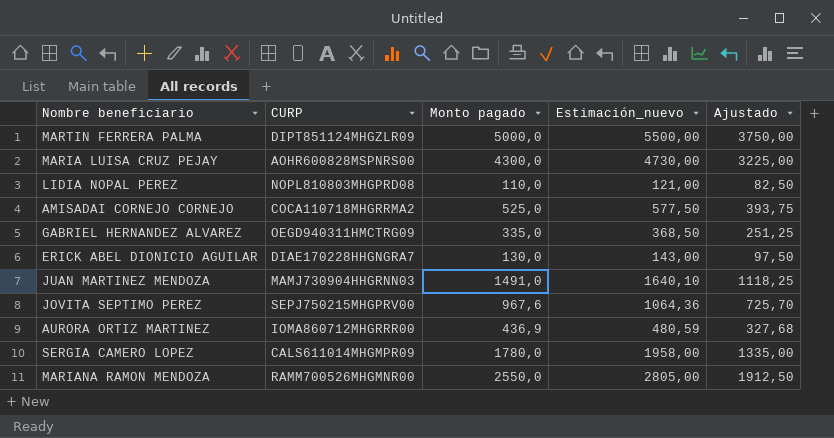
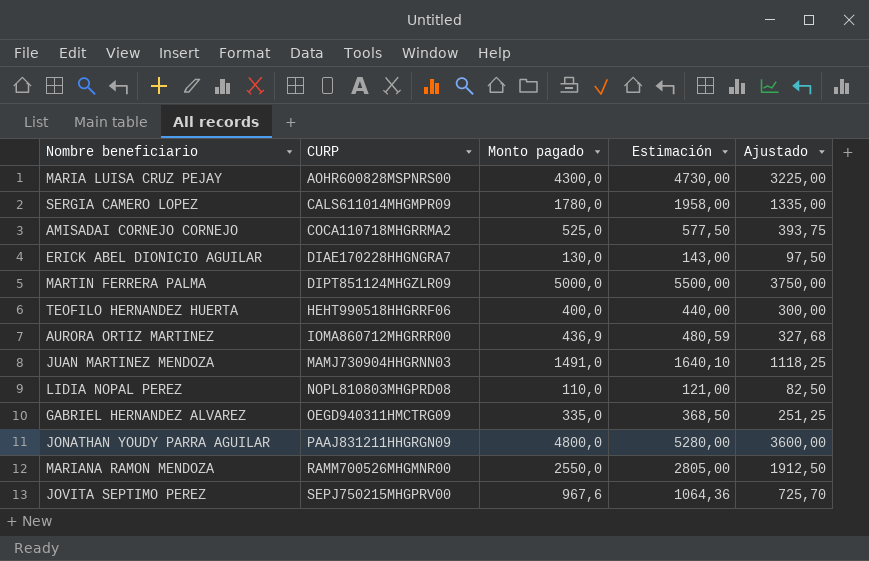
row order: none -> CURP ascending
column name: Estimación_nuevo -> Estimación
row TEOFILO HERNANDEZ HUERTA: none -> HEHT990518HHGRRF06 | 400,0 | 440,00 | 300,00
row JONATHAN YOUDY PARRA AGUILAR: none -> PAAJ831211HHGRGN09 | 4800,0 | 5280,00 | 3600,00

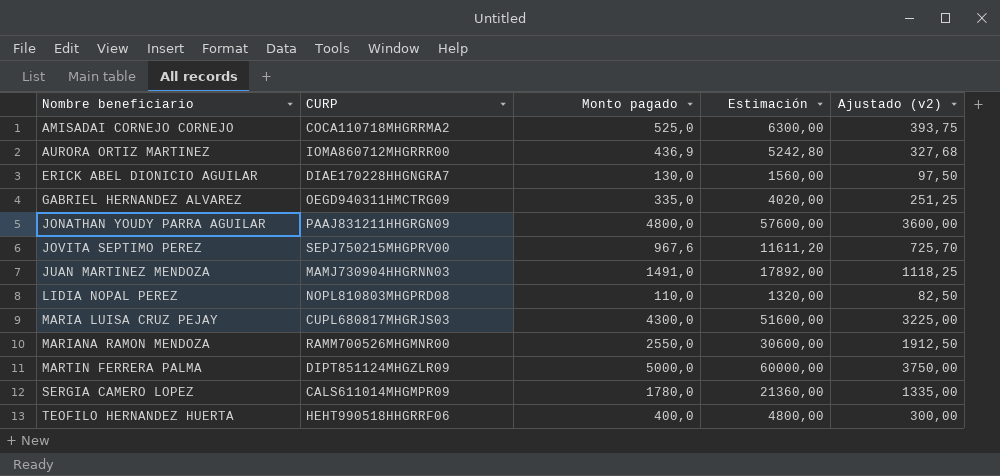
row order: CURP ascending -> Nombre beneficiario ascending
column Estimación | formula: [Monto pagado] * 1,1 -> [Monto pagado] * 12
column name: Ajustado -> Ajustado (v2)
MARIA LUISA CRUZ PEJAY | CURP: AOHR600828MSPNRS00 -> CUPL680817MHGRJS03

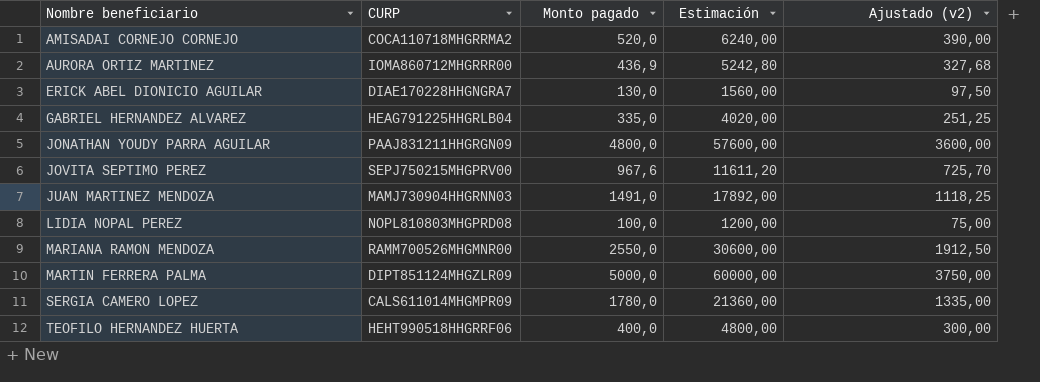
row MARIA LUISA CRUZ PEJAY: CUPL680817MHGRJS03 | 4300,0 | 51600,00 | 3225,00 -> none
AMISADAI CORNEJO CORNEJO | Monto pagado: 525,0 -> 520,0
AMISADAI CORNEJO CORNEJO | Estimación: 6300,00 -> 6240,00
AMISADAI CORNEJO CORNEJO | Ajustado (v2): 393,75 -> 390,00
GABRIEL HERNANDEZ ALVAREZ | CURP: OEGD940311HMCTRG09 -> HEAG791225HHGRLB04
LIDIA NOPAL PEREZ | Monto pagado: 110,0 -> 100,0
LIDIA NOPAL PEREZ | Estimación: 1320,00 -> 1200,00
LIDIA NOPAL PEREZ | Ajustado (v2): 82,50 -> 75,00

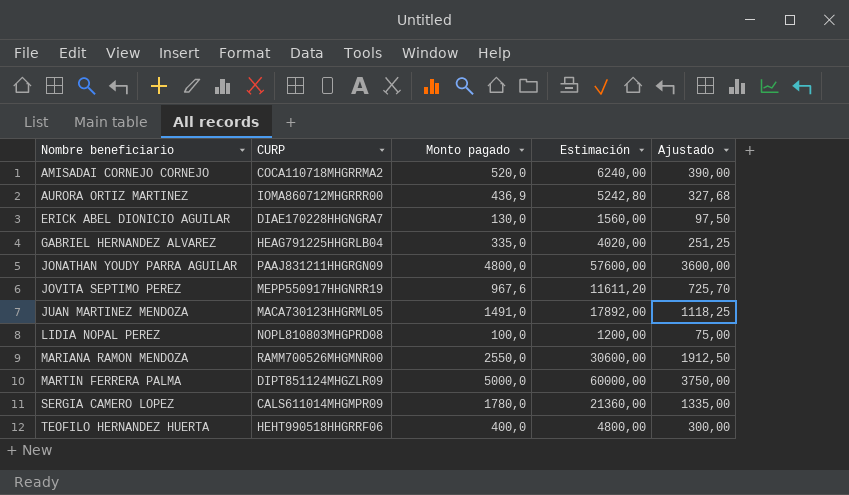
column name: Ajustado (v2) -> Ajustado
JOVITA SEPTIMO PEREZ | CURP: SEPJ750215MHGPRV00 -> MEPP550917HHGNRR19
JUAN MARTINEZ MENDOZA | CURP: MAMJ730904HHGRNN03 -> MACA730123HHGRML05

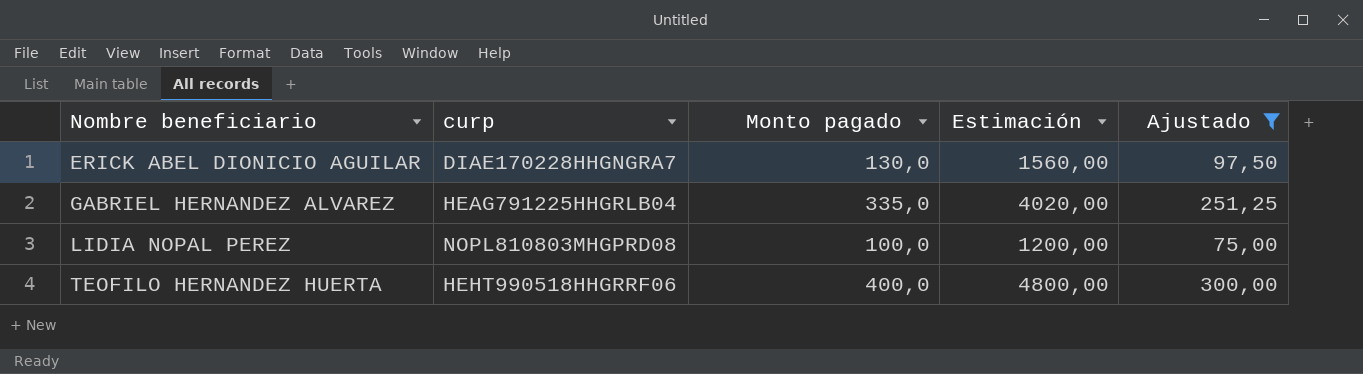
filter: none -> Ajustado <= 300,00
column name: CURP -> curp

